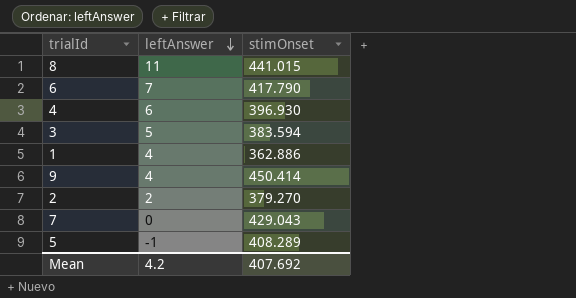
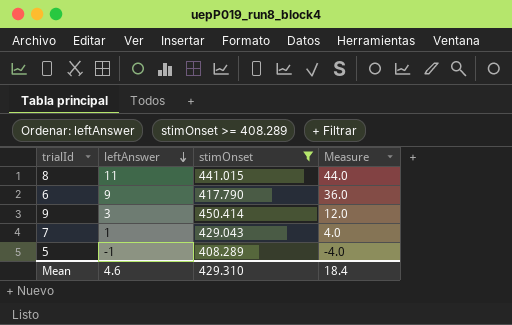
filter: none -> stimOnset >= 408.289
column Measure | formula: none -> [leftAnswer] * 4
6 | leftAnswer: 7 -> 9
9 | leftAnswer: 4 -> 3
7 | leftAnswer: 0 -> 1
Mean | leftAnswer: 4.2 -> 4.6
Mean | stimOnset: 407.692 -> 429.310

